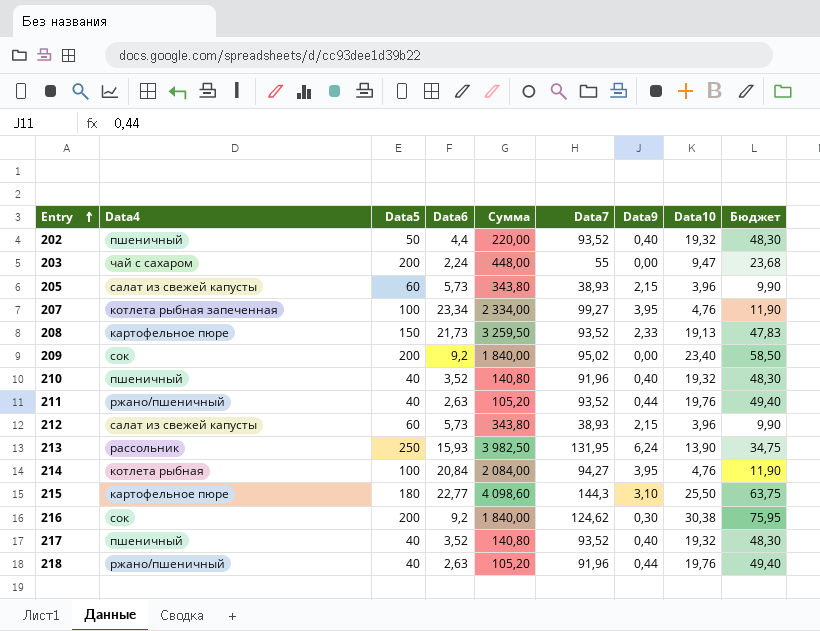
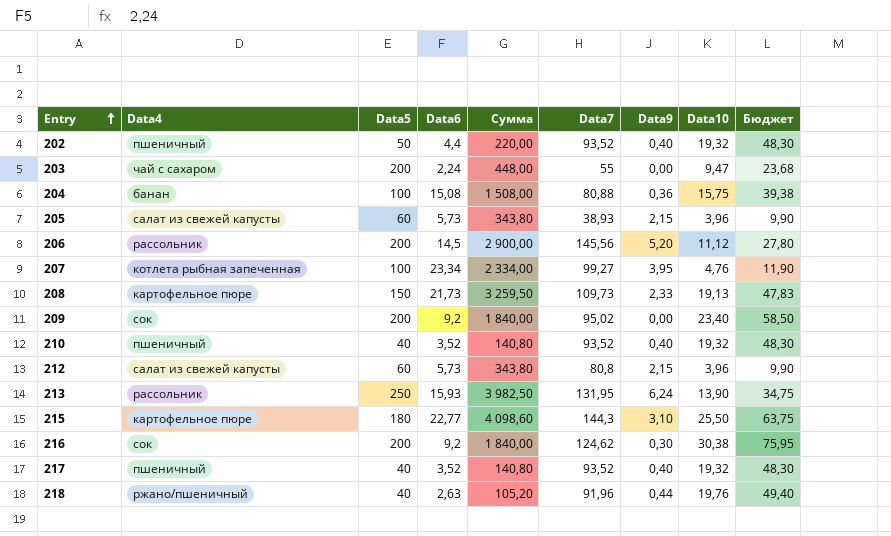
row 211: ржано/пшеничный | 40 | 2,63 | 105,20 | 93,52 | 0,44 | 19,76 | 49,40 -> none
row 214: котлета рыбная | 100 | 20,84 | 2 084,00 | 94,27 | 3,95 | 4,76 | 11,90 -> none
row 204: none -> банан | 100 | 15,08 | 1 508,00 | 80,88 | 0,36 | 15,75 | 39,38
row 206: none -> рассольник | 200 | 14,5 | 2 900,00 | 145,56 | 5,20 | 11,12 | 27,80
208 | Data7: 93,52 -> 109,73
210 | Data7: 91,96 -> 93,52
212 | Data7: 38,93 -> 80,8

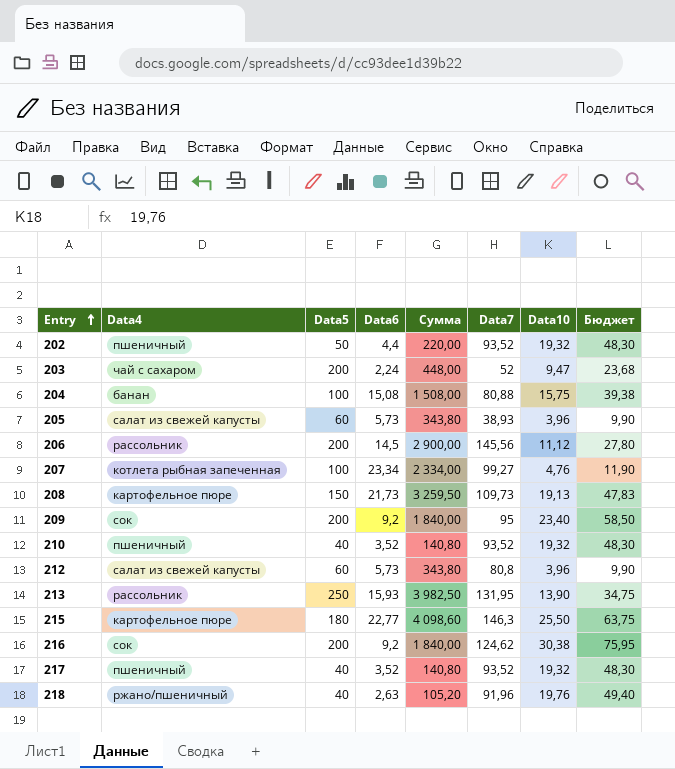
column Data9 | position: 7 -> none
203 | Data7: 55 -> 52
209 | Data7: 95,02 -> 95
215 | Data7: 144,3 -> 146,3

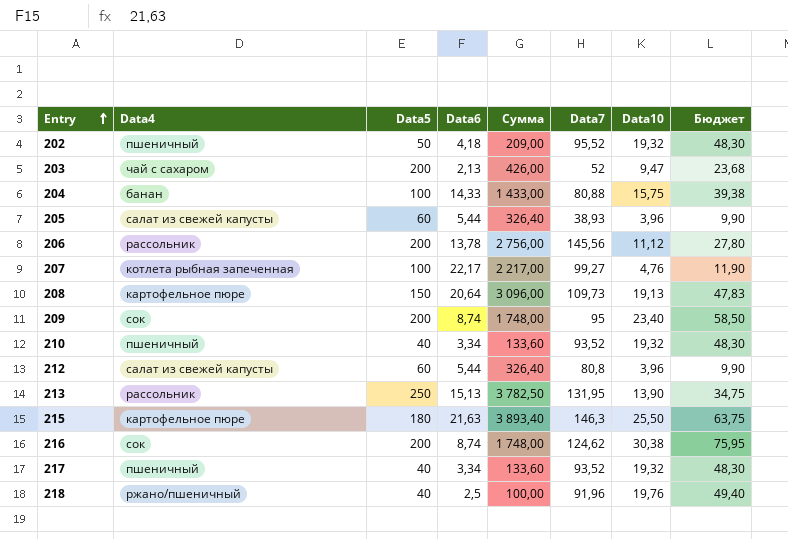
202 | Data6: 4,4 -> 4,18
202 | Сумма: 220,00 -> 209,00
202 | Data7: 93,52 -> 95,52
203 | Data6: 2,24 -> 2,13
203 | Сумма: 448,00 -> 426,00
204 | Data6: 15,08 -> 14,33
204 | Сумма: 1 508,00 -> 1 433,00
205 | Data6: 5,73 -> 5,44
205 | Сумма: 343,80 -> 326,40
206 | Data6: 14,5 -> 13,78
206 | Сумма: 2 900,00 -> 2 756,00
207 | Data6: 23,34 -> 22,17
207 | Сумма: 2 334,00 -> 2 217,00
208 | Data6: 21,73 -> 20,64
208 | Сумма: 3 259,50 -> 3 096,00
209 | Data6: 9,2 -> 8,74
209 | Сумма: 1 840,00 -> 1 748,00
210 | Data6: 3,52 -> 3,34
210 | Сумма: 140,80 -> 133,60
212 | Data6: 5,73 -> 5,44
212 | Сумма: 343,80 -> 326,40
213 | Data6: 15,93 -> 15,13
213 | Сумма: 3 982,50 -> 3 782,50
215 | Data6: 22,77 -> 21,63
215 | Сумма: 4 098,60 -> 3 893,40
216 | Data6: 9,2 -> 8,74
216 | Сумма: 1 840,00 -> 1 748,00
217 | Data6: 3,52 -> 3,34
217 | Сумма: 140,80 -> 133,60
218 | Data6: 2,63 -> 2,5
218 | Сумма: 105,20 -> 100,00

